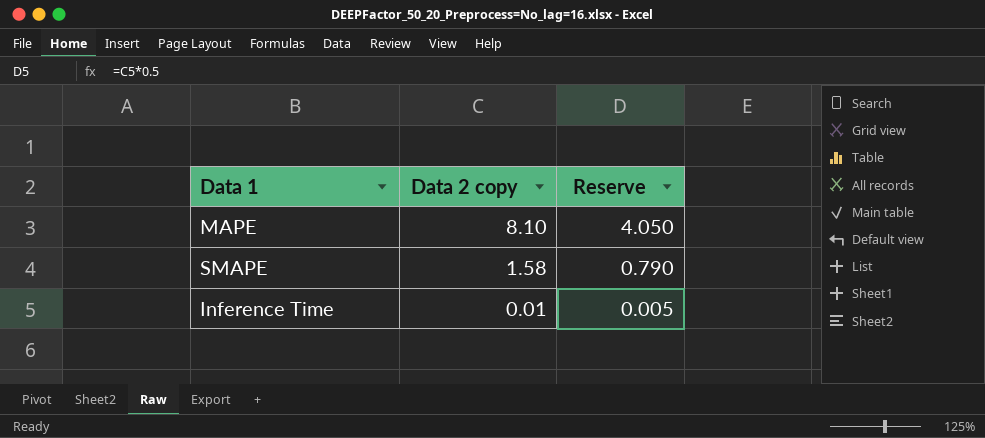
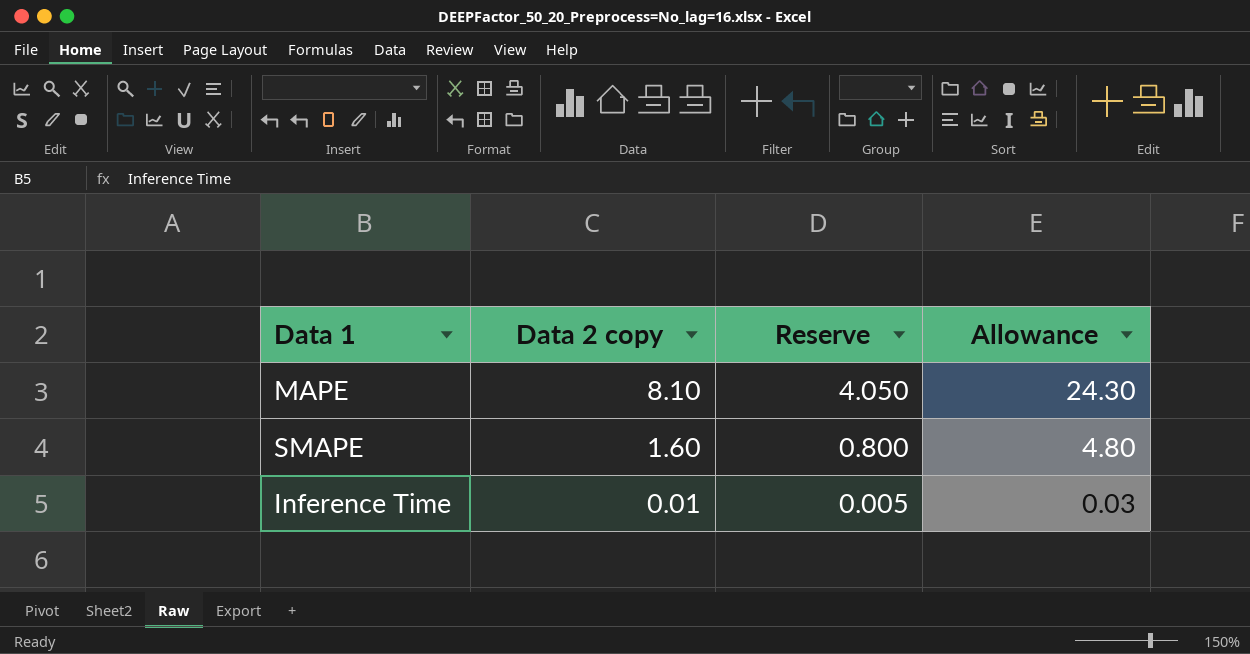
column Allowance | formula: none -> [Data 2 copy] * 3
SMAPE | Data 2 copy: 1.58 -> 1.60
SMAPE | Reserve: 0.790 -> 0.800

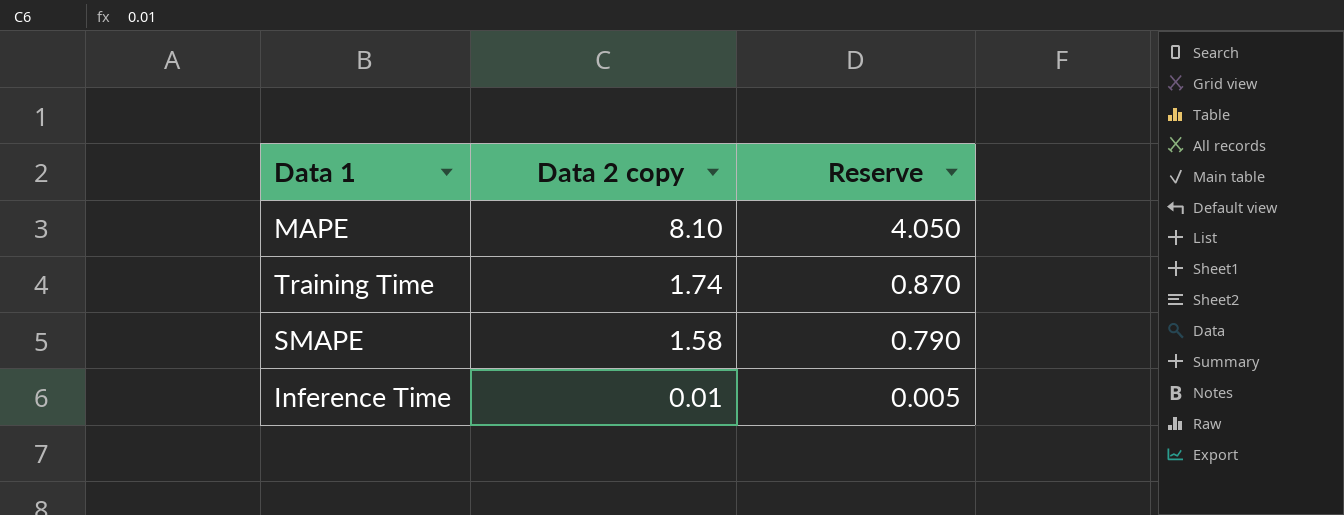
column Allowance | formula: [Data 2 copy] * 3 -> none
row Training Time: none -> 1.74 | 0.870
SMAPE | Data 2 copy: 1.60 -> 1.58
SMAPE | Reserve: 0.800 -> 0.790

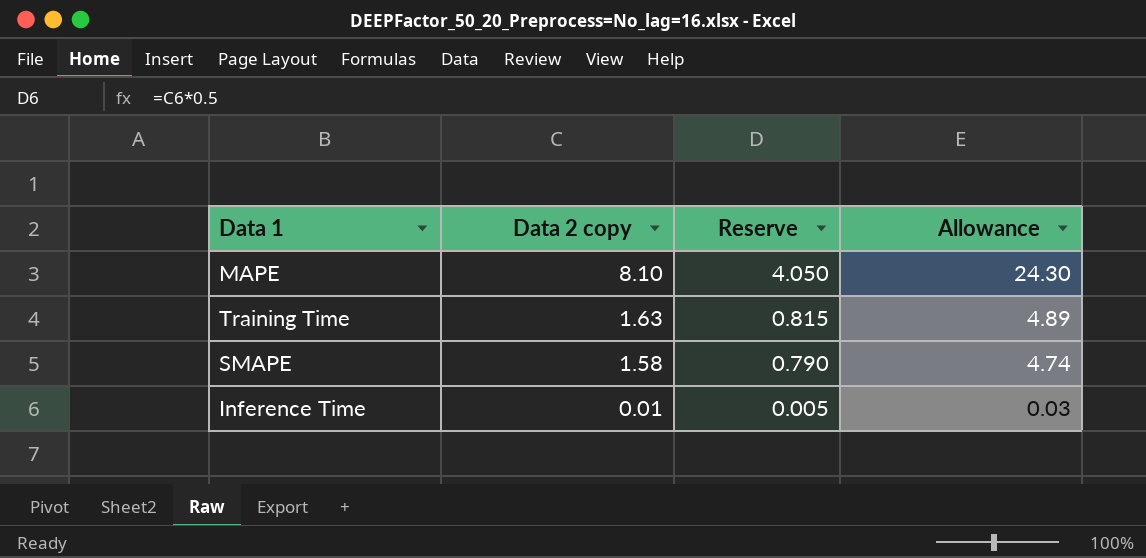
column Allowance | formula: none -> [Data 2 copy] * 3
Training Time | Data 2 copy: 1.74 -> 1.63
Training Time | Reserve: 0.870 -> 0.815

